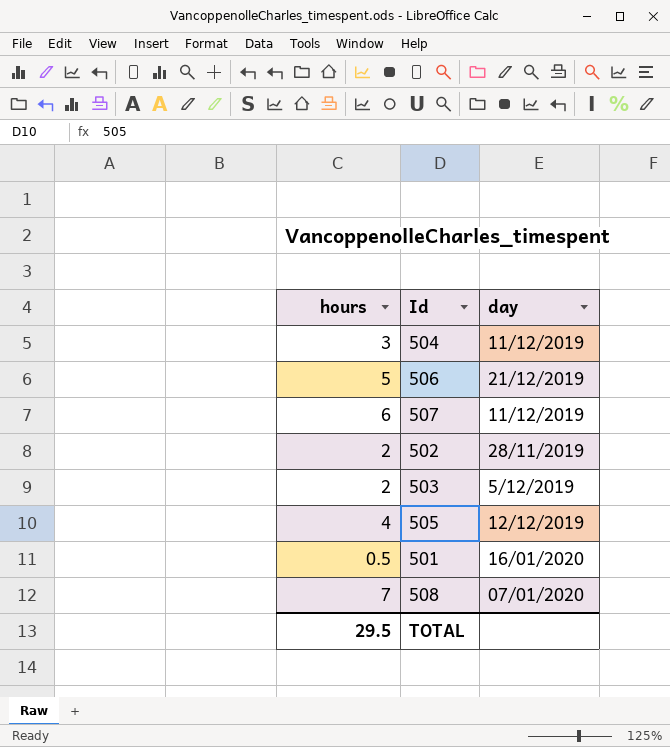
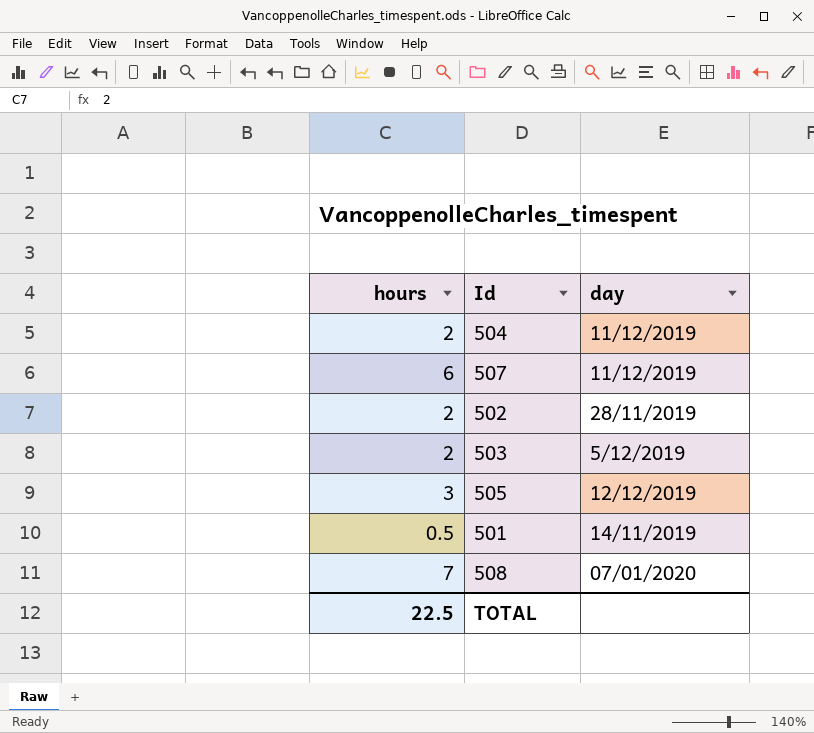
row 506: 5 | 21/12/2019 -> none
504 | hours: 3 -> 2
505 | hours: 4 -> 3
501 | day: 16/01/2020 -> 14/11/2019
TOTAL | hours: 29.5 -> 22.5

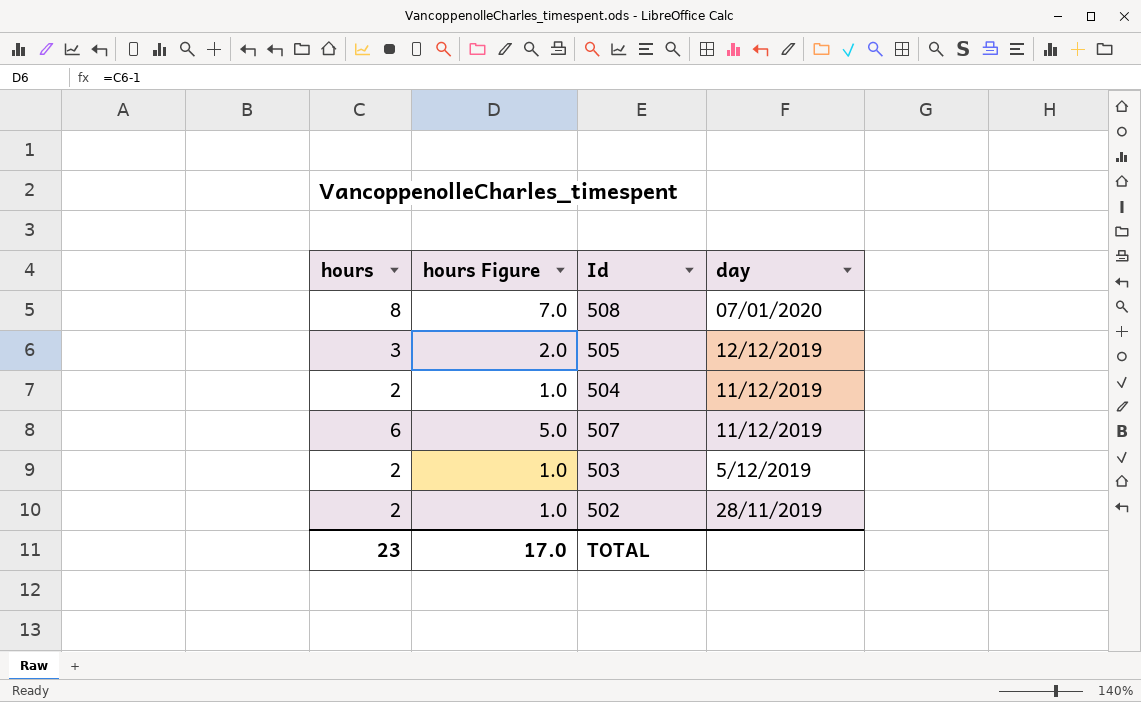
row order: none -> day descending
column hours Figure | formula: none -> [hours] - 1
row 501: 0.5 | 14/11/2019 -> none
508 | hours: 7 -> 8
TOTAL | hours: 22.5 -> 23

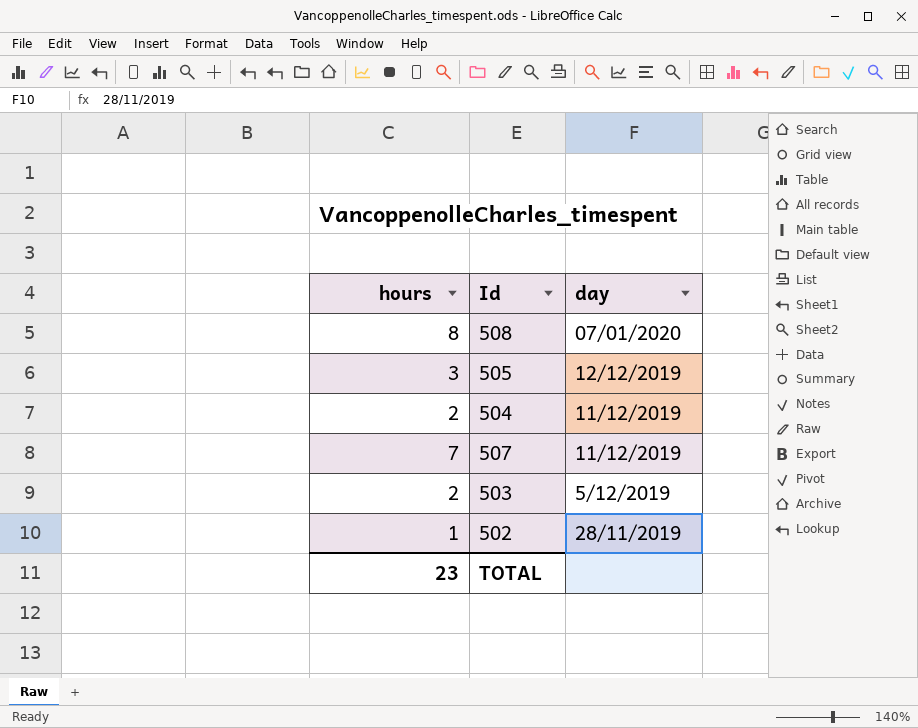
column hours Figure | formula: [hours] - 1 -> none
507 | hours: 6 -> 7
502 | hours: 2 -> 1

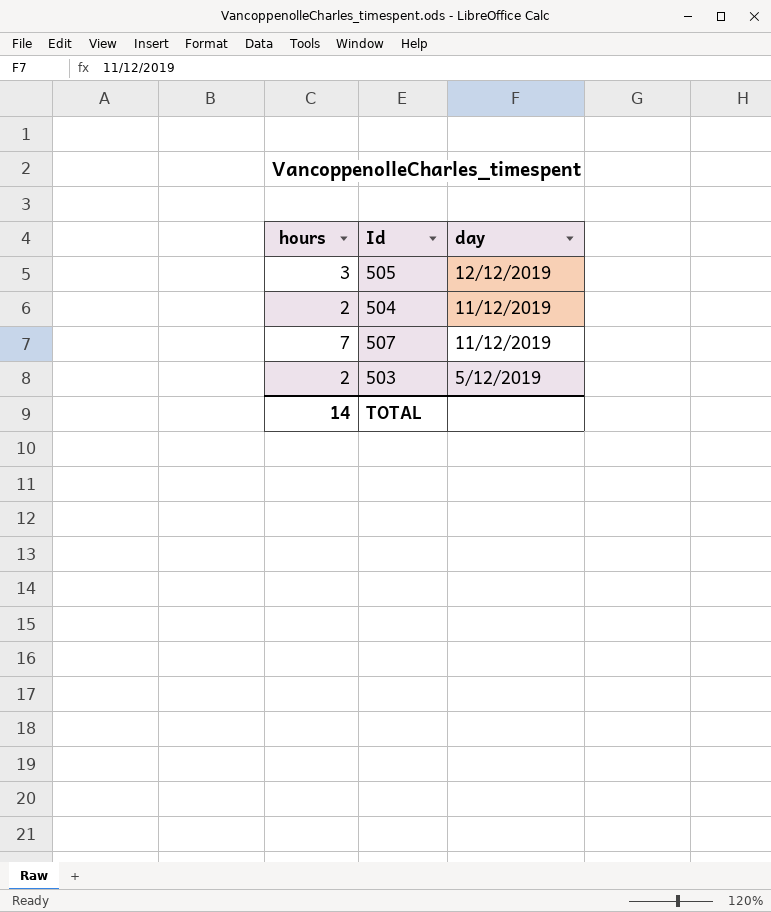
row 508: 8 | 07/01/2020 -> none
row 502: 1 | 28/11/2019 -> none
TOTAL | hours: 23 -> 14

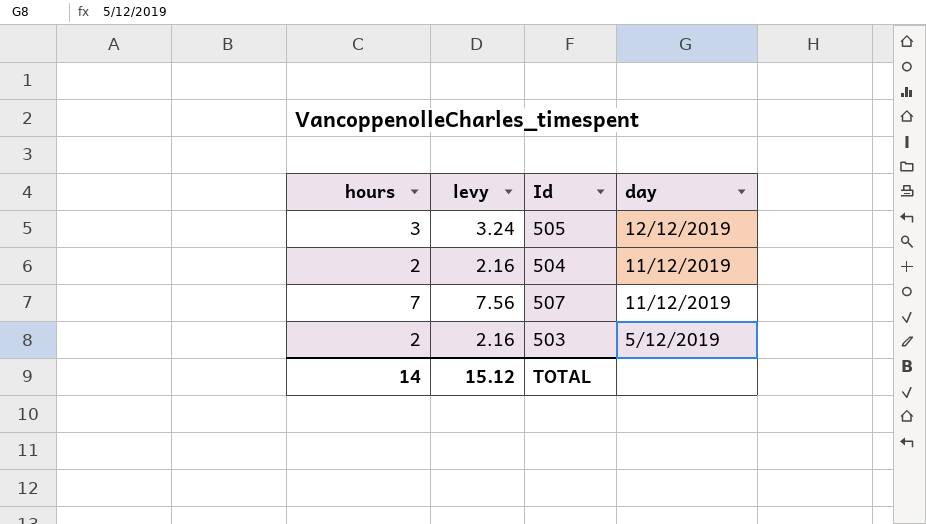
column levy | formula: none -> [hours] * 1.08

